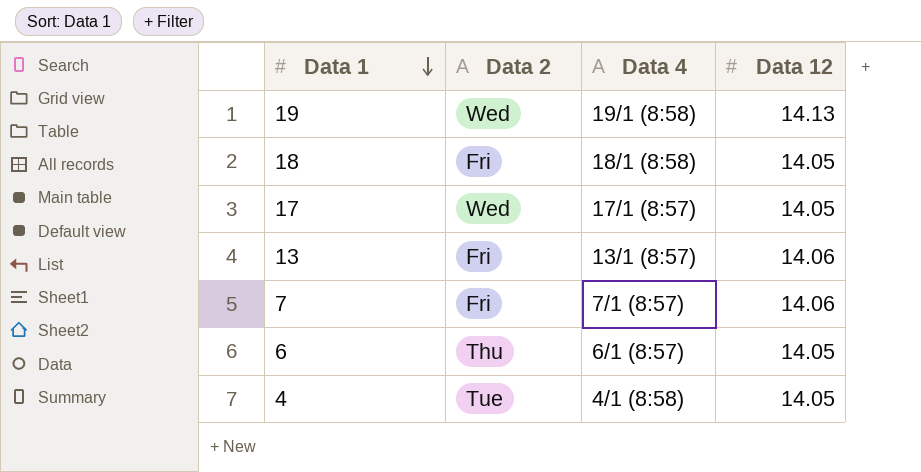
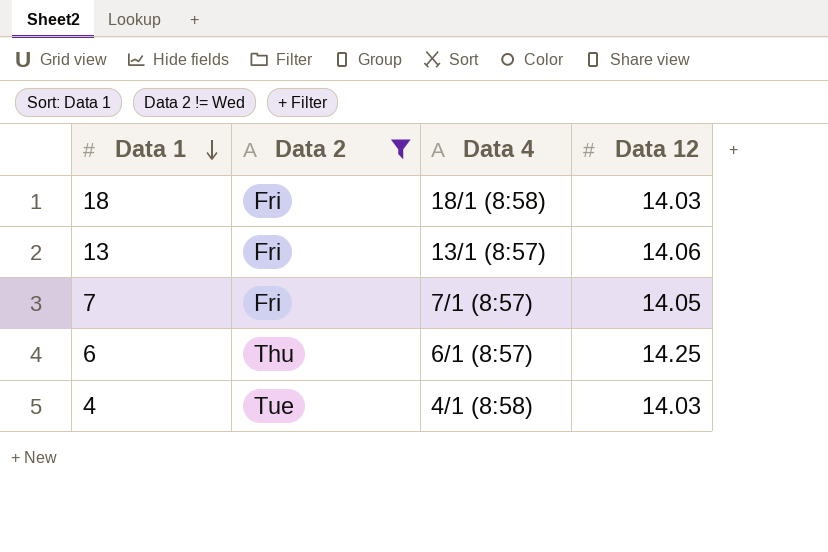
filter: none -> Data 2 != Wed
18 | Data 12: 14.05 -> 14.03
7 | Data 12: 14.06 -> 14.05
6 | Data 12: 14.05 -> 14.25
4 | Data 12: 14.05 -> 14.03

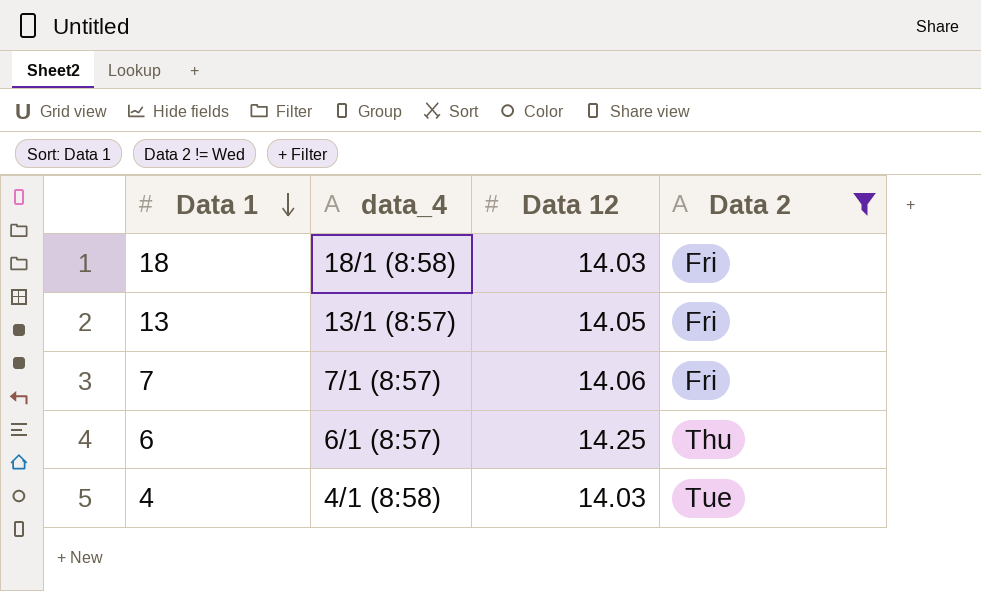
column name: Data 4 -> data_4
column Data 2 | position: 2 -> 4
13 | Data 12: 14.06 -> 14.05
7 | Data 12: 14.05 -> 14.06

